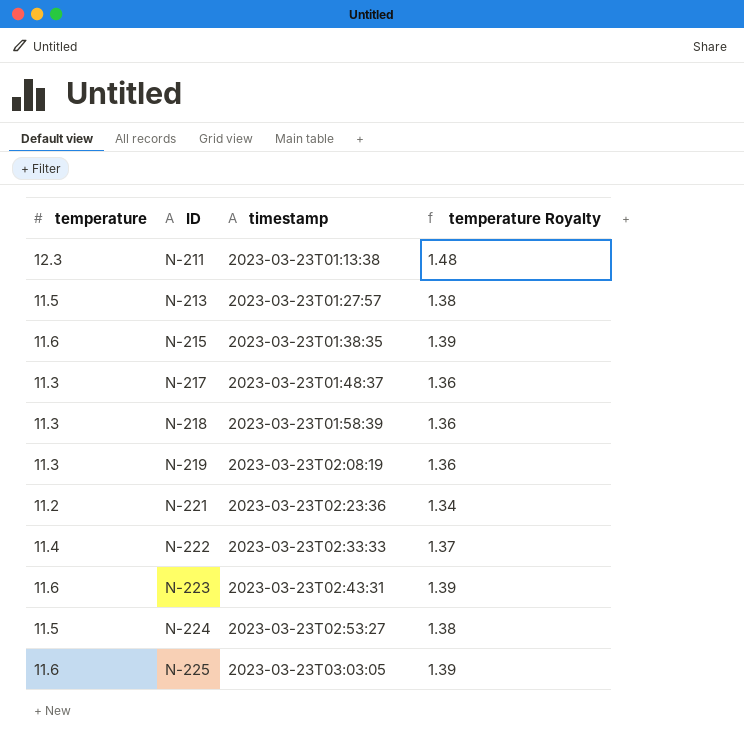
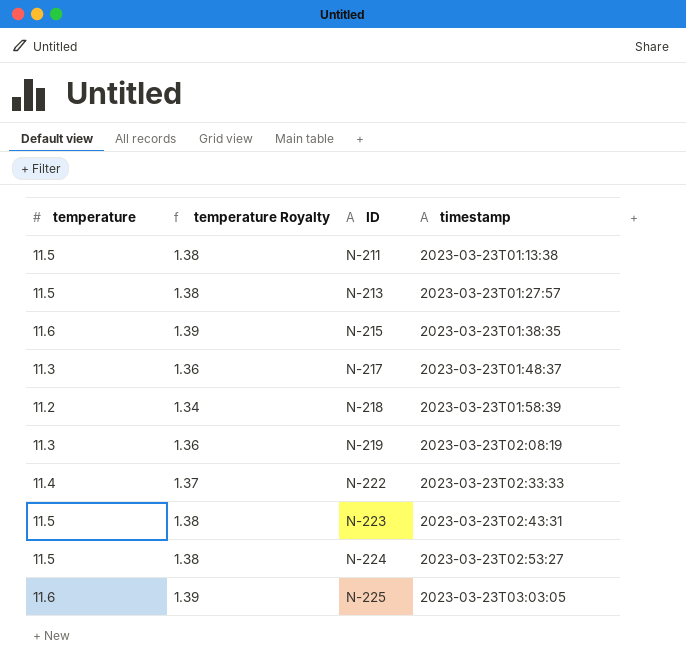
column temperature Royalty | position: 4 -> 2
row N-221: 11.2 | 2023-03-23T02:23:36 | 1.34 -> none
N-211 | temperature: 12.3 -> 11.5
N-211 | temperature Royalty: 1.48 -> 1.38
N-218 | temperature: 11.3 -> 11.2
N-218 | temperature Royalty: 1.36 -> 1.34
N-223 | temperature: 11.6 -> 11.5
N-223 | temperature Royalty: 1.39 -> 1.38

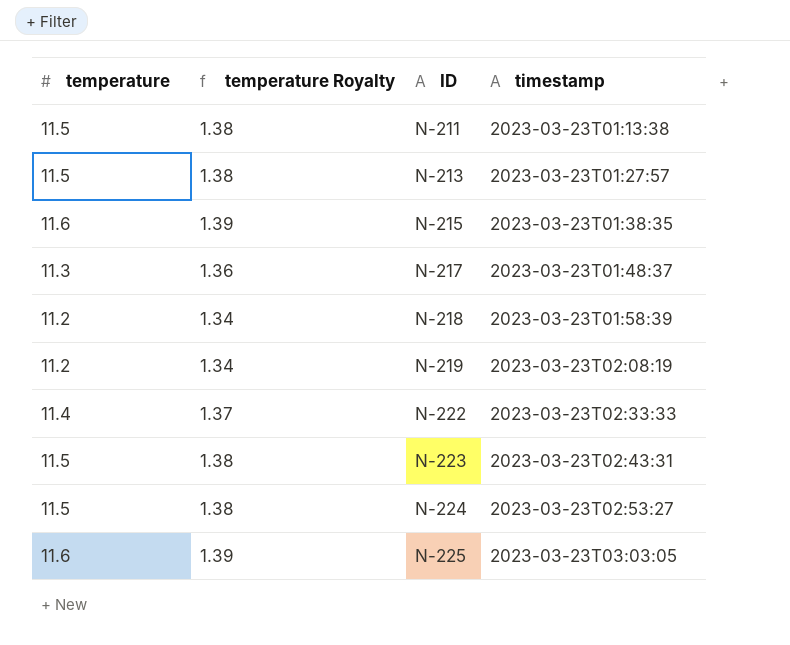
N-219 | temperature: 11.3 -> 11.2
N-219 | temperature Royalty: 1.36 -> 1.34

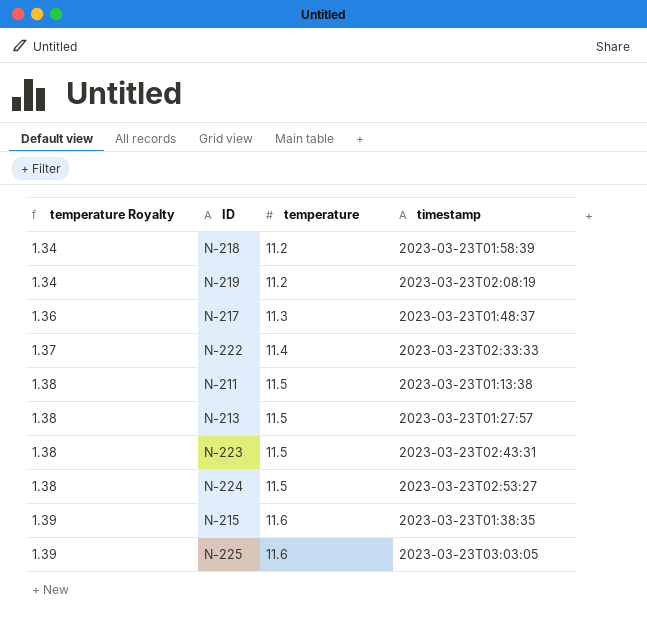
row order: ID ascending -> temperature Royalty ascending
column temperature | position: 1 -> 3

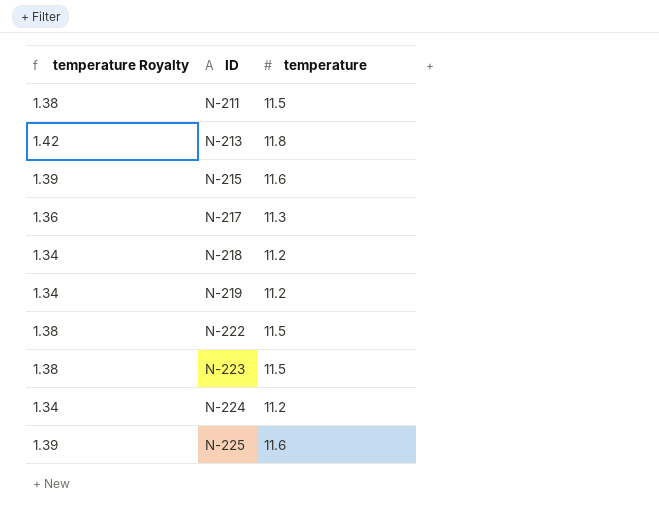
row order: temperature Royalty ascending -> ID ascending
column timestamp | position: 4 -> none
N-213 | temperature Royalty: 1.38 -> 1.42
N-213 | temperature: 11.5 -> 11.8
N-222 | temperature Royalty: 1.37 -> 1.38
N-222 | temperature: 11.4 -> 11.5
N-224 | temperature Royalty: 1.38 -> 1.34
N-224 | temperature: 11.5 -> 11.2

